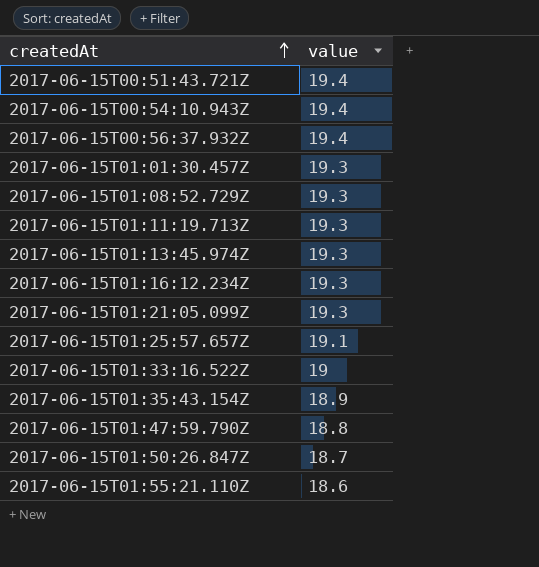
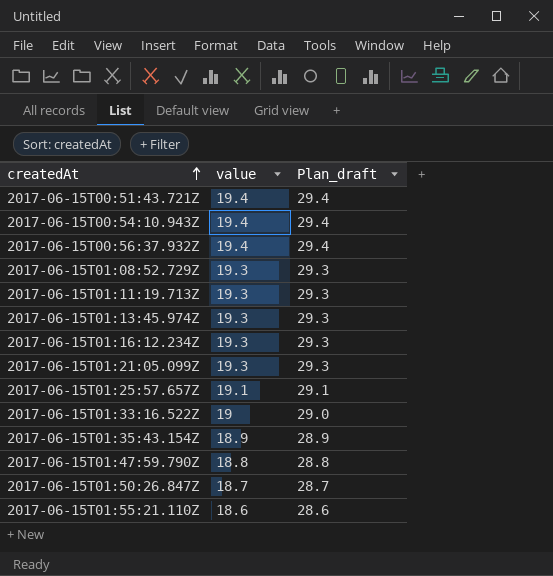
column Plan_draft | formula: none -> [value] + 10
row 2017-06-15T01:01:30.457Z: 19.3 -> none

